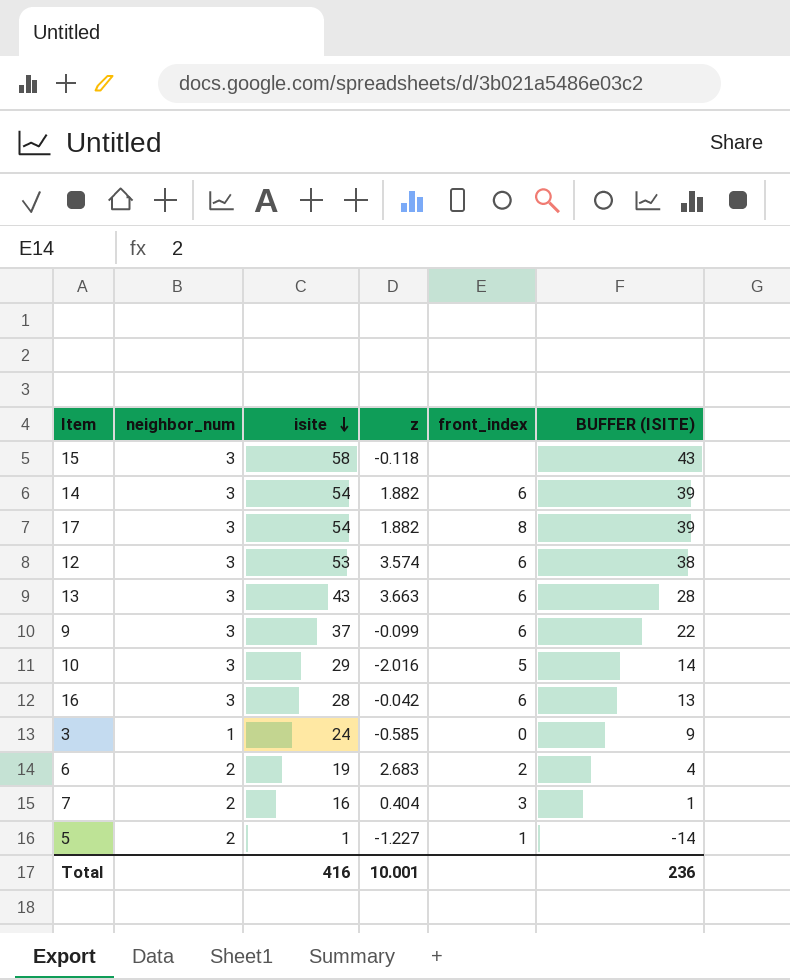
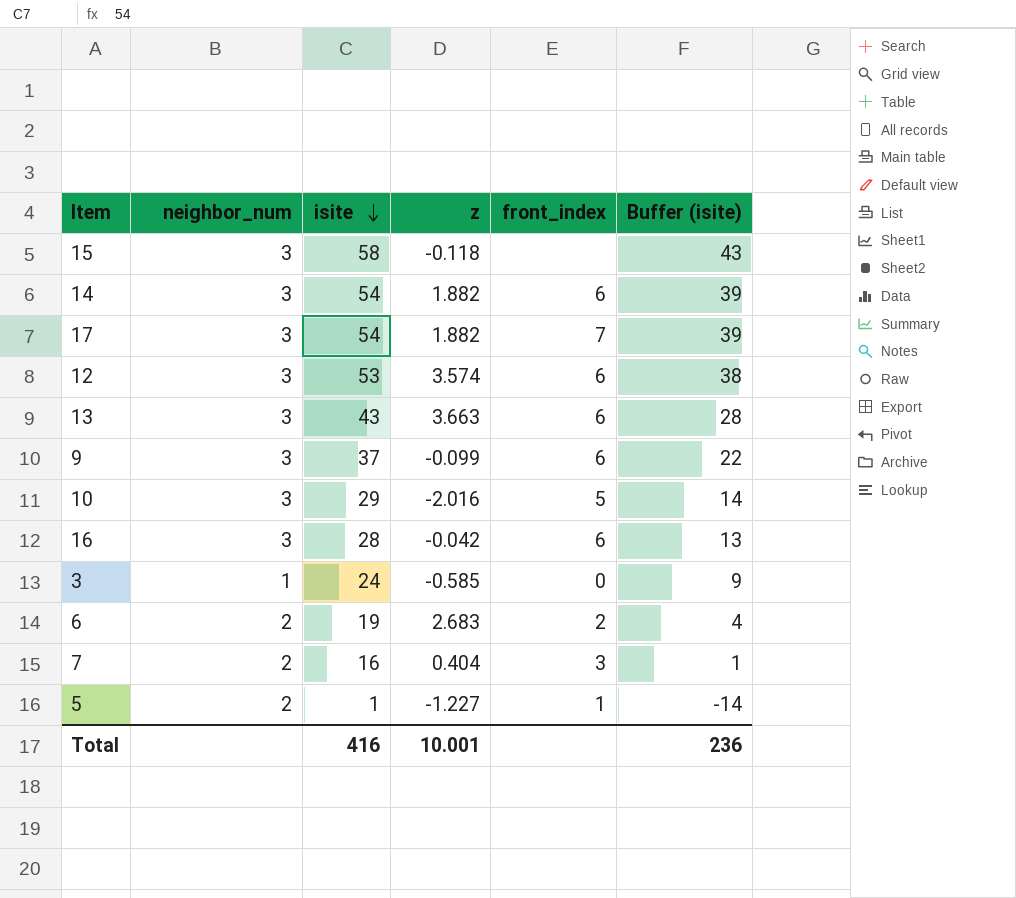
column name: BUFFER (ISITE) -> Buffer (isite)
17 | front_index: 8 -> 7

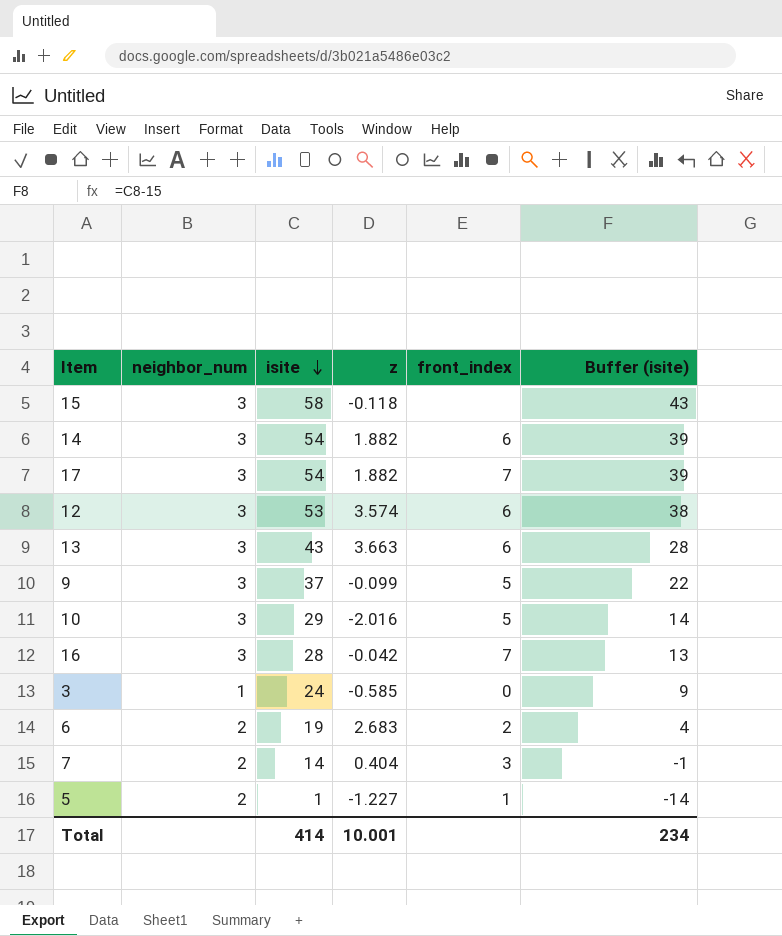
9 | front_index: 6 -> 5
16 | front_index: 6 -> 7
7 | isite: 16 -> 14
7 | Buffer (isite): 1 -> -1
Total | isite: 416 -> 414
Total | Buffer (isite): 236 -> 234

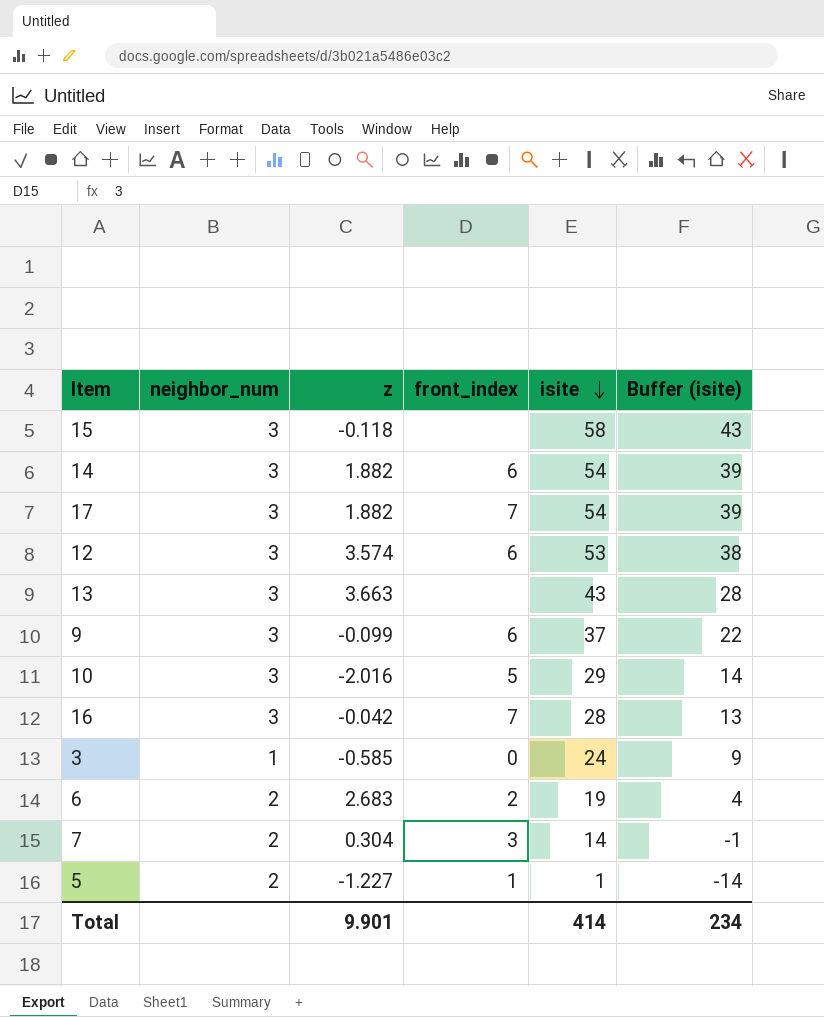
column isite | position: 3 -> 5
13 | front_index: 6 -> none
9 | front_index: 5 -> 6
7 | z: 0.404 -> 0.304
Total | z: 10.001 -> 9.901

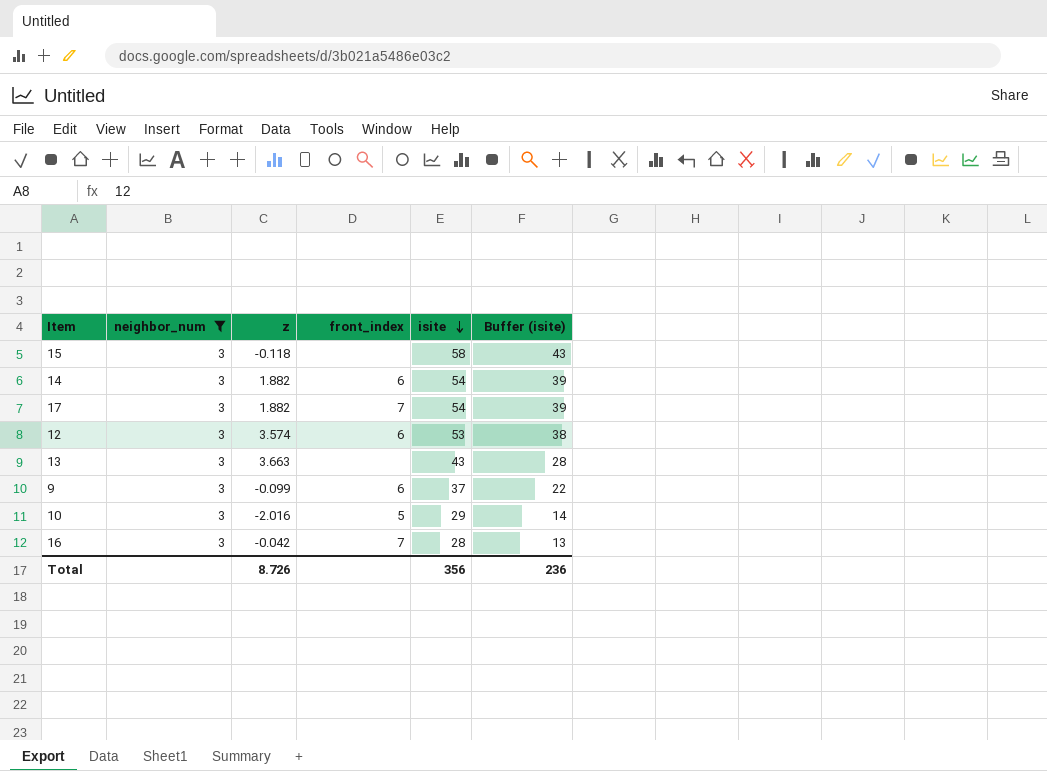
filter: none -> neighbor_num = 3
Total | z: 9.901 -> 8.726
Total | isite: 414 -> 356
Total | Buffer (isite): 234 -> 236

